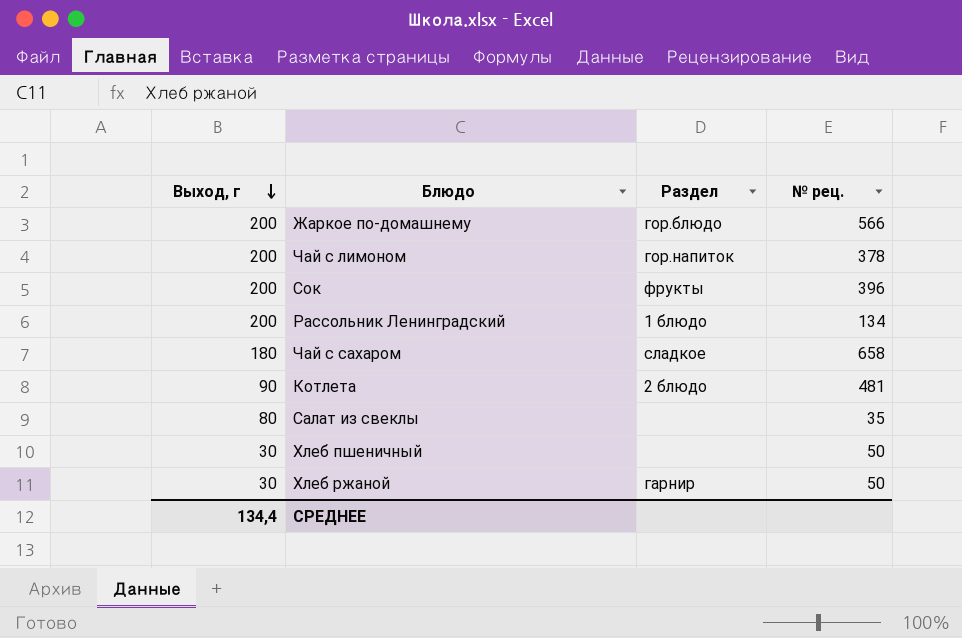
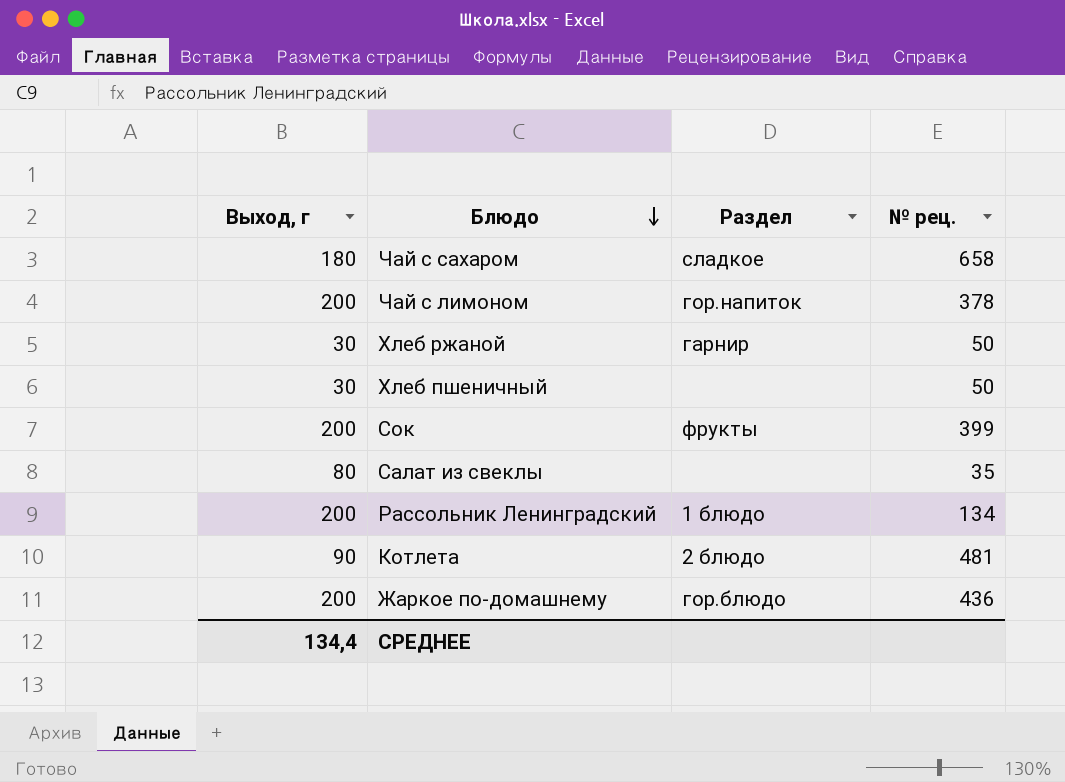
row order: Выход, г descending -> Блюдо descending
Сок | № рец.: 396 -> 399
Жаркое по-домашнему | № рец.: 566 -> 436

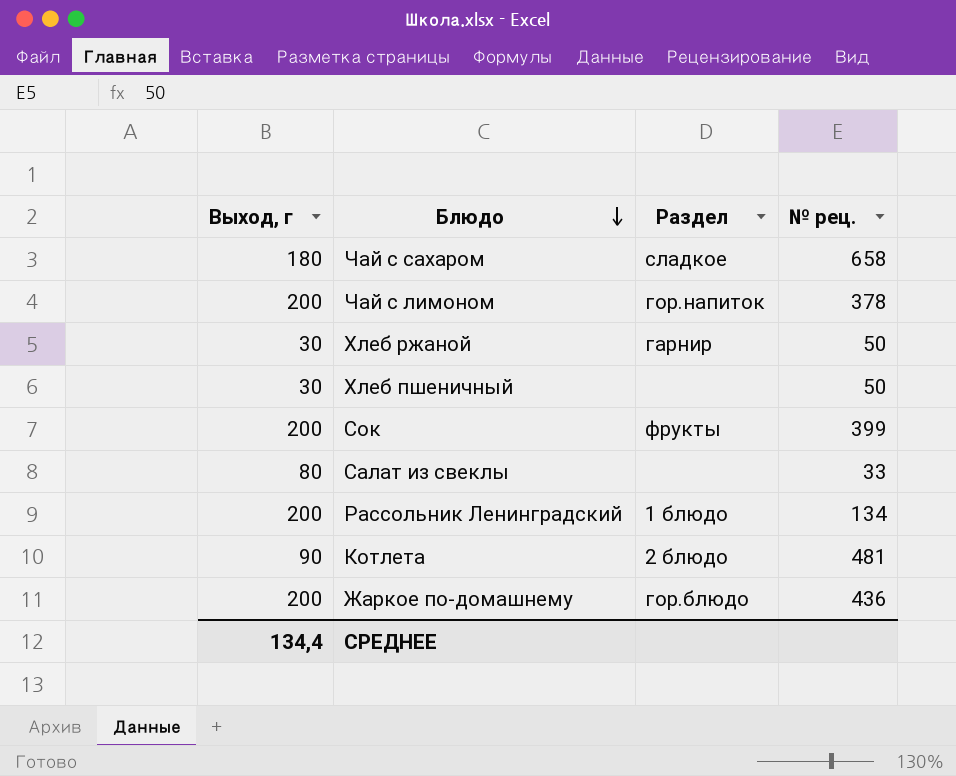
Салат из свеклы | № рец.: 35 -> 33

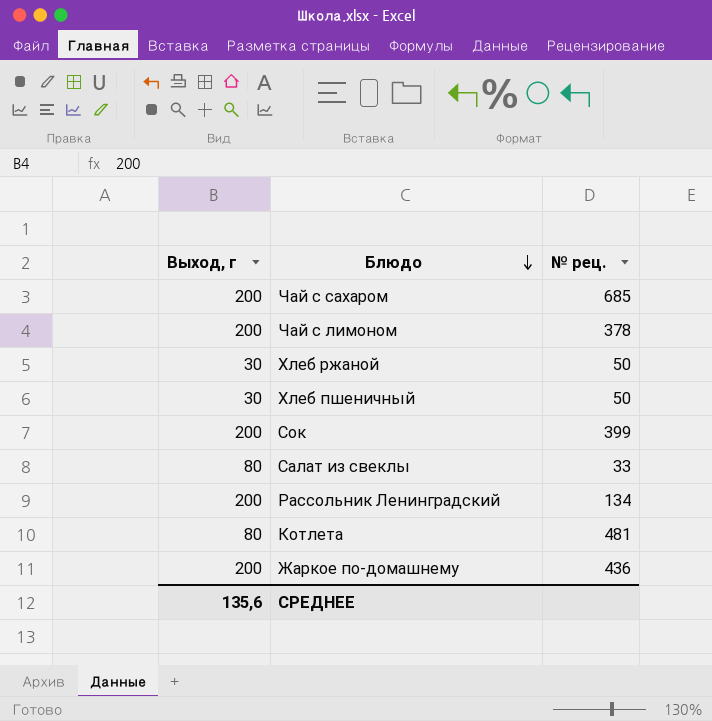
column Раздел | position: 3 -> none
Чай с сахаром | Выход, г: 180 -> 200
Чай с сахаром | № рец.: 658 -> 685
Котлета | Выход, г: 90 -> 80
СРЕДНЕЕ | Выход, г: 134,4 -> 135,6

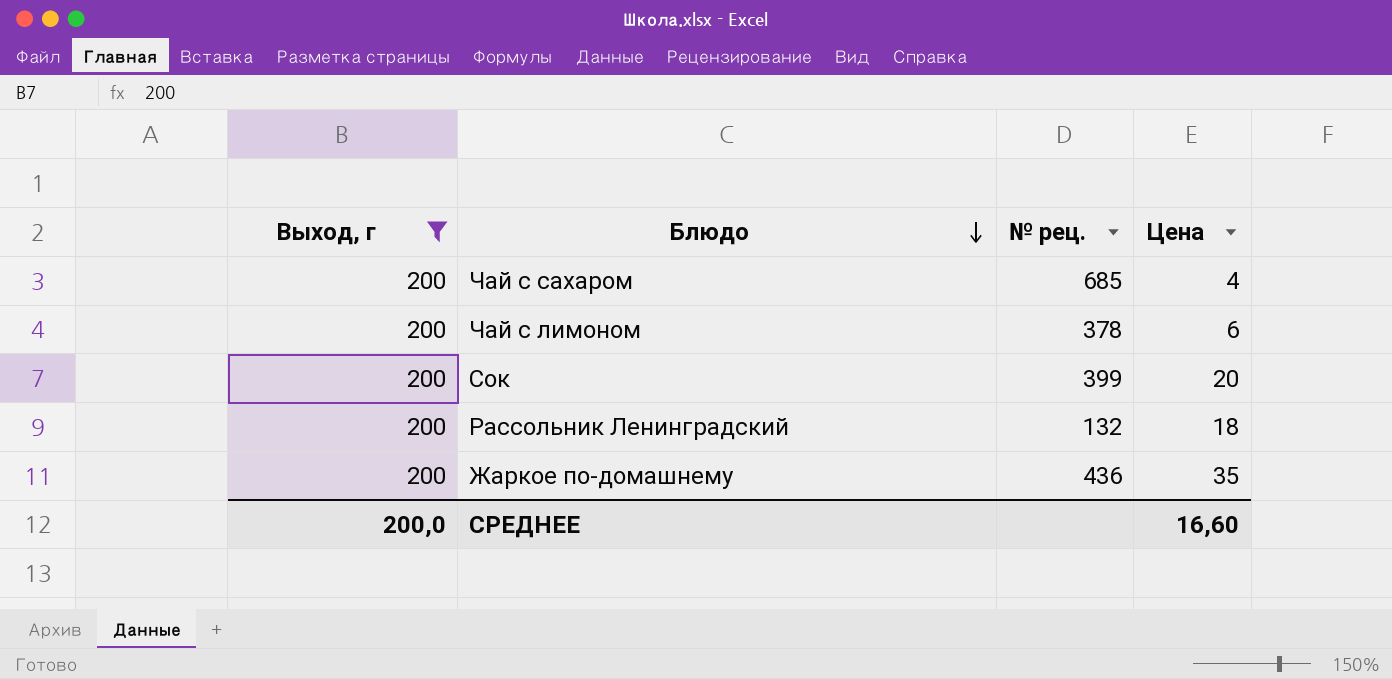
filter: none -> Выход, г = 200
column Цена | position: none -> 4
Рассольник Ленинградский | № рец.: 134 -> 132
СРЕДНЕЕ | Выход, г: 135,6 -> 200,0

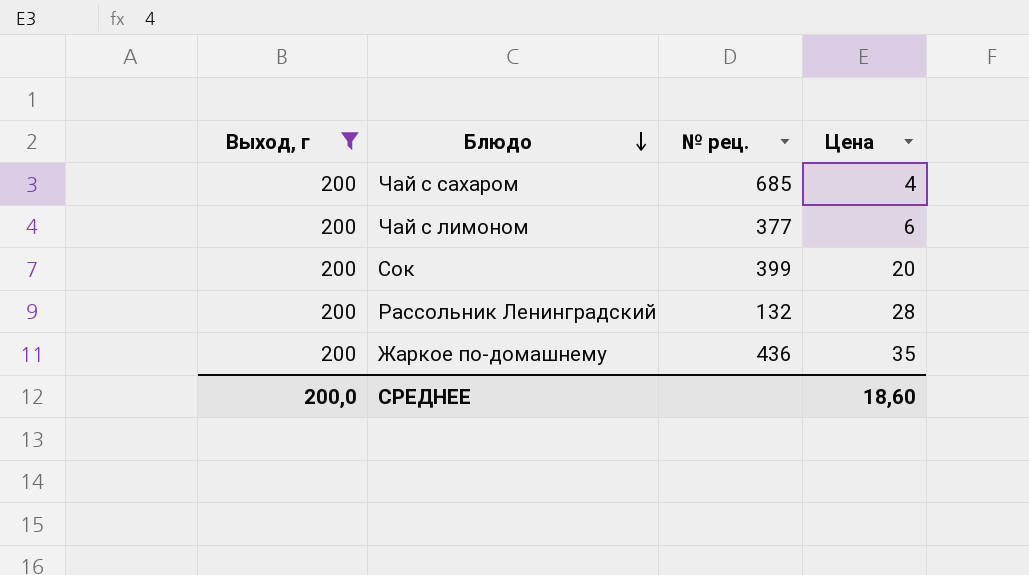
Чай с лимоном | № рец.: 378 -> 377
Рассольник Ленинградский | Цена: 18 -> 28
СРЕДНЕЕ | Цена: 16,60 -> 18,60

